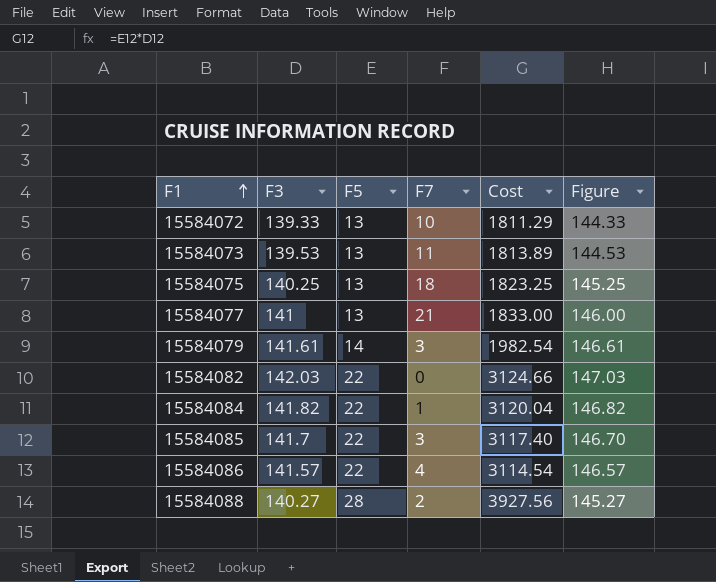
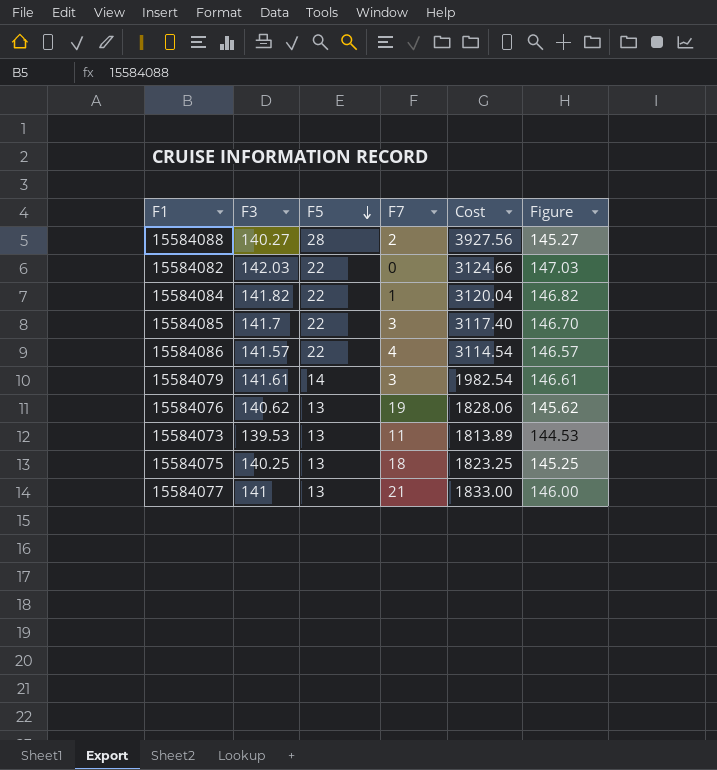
row order: F1 ascending -> F5 descending
row 15584072: 139.33 | 13 | 10 | 1811.29 | 144.33 -> none
row 15584076: none -> 140.62 | 13 | 19 | 1828.06 | 145.62

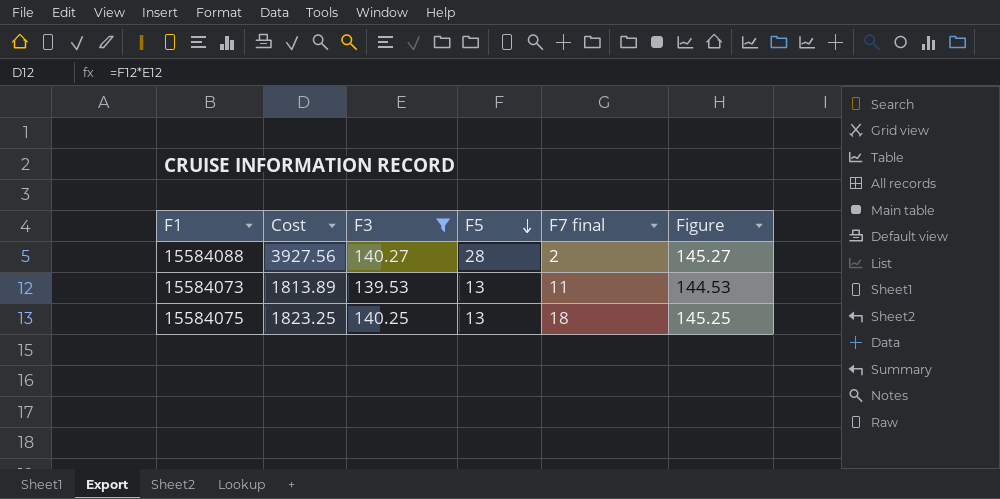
filter: none -> F3 <= 140.27
column Cost | position: 5 -> 2
column name: F7 -> F7 final

